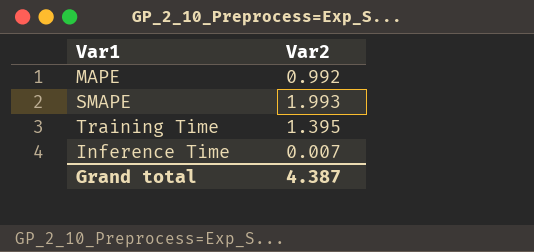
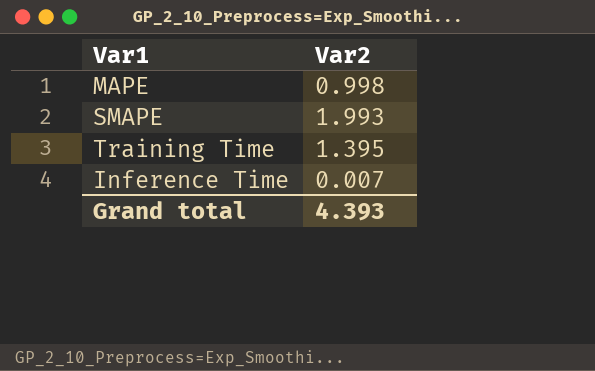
MAPE | Var2: 0.992 -> 0.998
Grand total | Var2: 4.387 -> 4.393

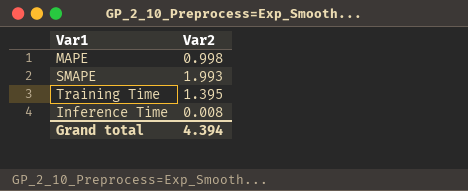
Inference Time | Var2: 0.007 -> 0.008
Grand total | Var2: 4.393 -> 4.394

